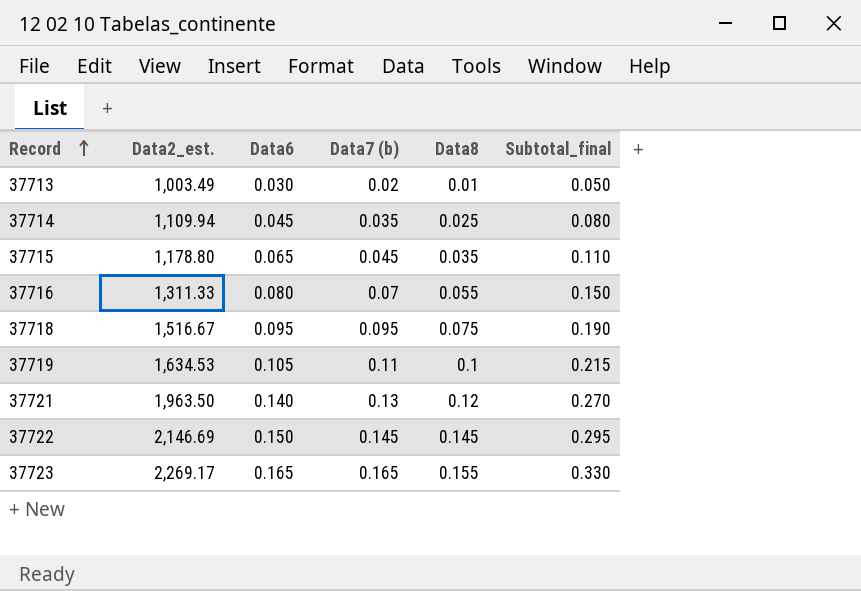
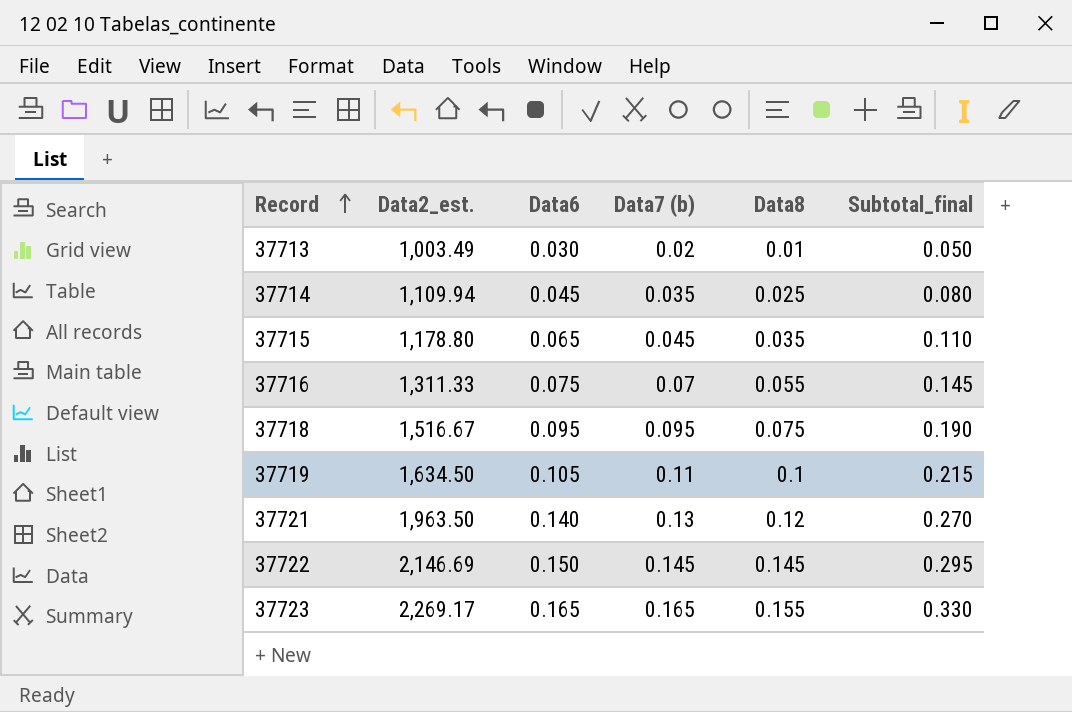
37716 | Data6: 0.080 -> 0.075
37716 | Subtotal_final: 0.150 -> 0.145
37719 | Data2_est.: 1,634.53 -> 1,634.50

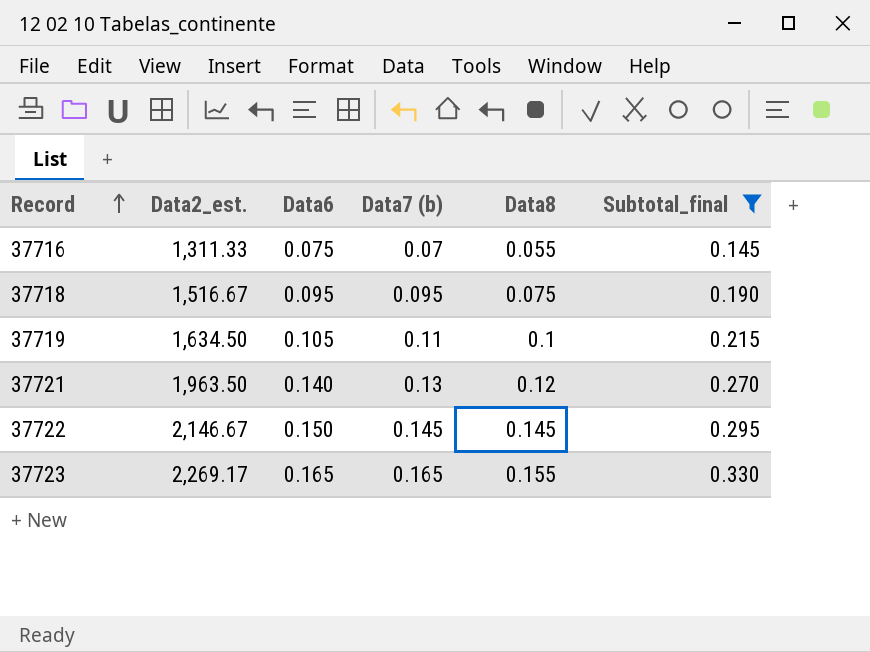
filter: none -> Subtotal_final >= 0.145
37722 | Data2_est.: 2,146.69 -> 2,146.67

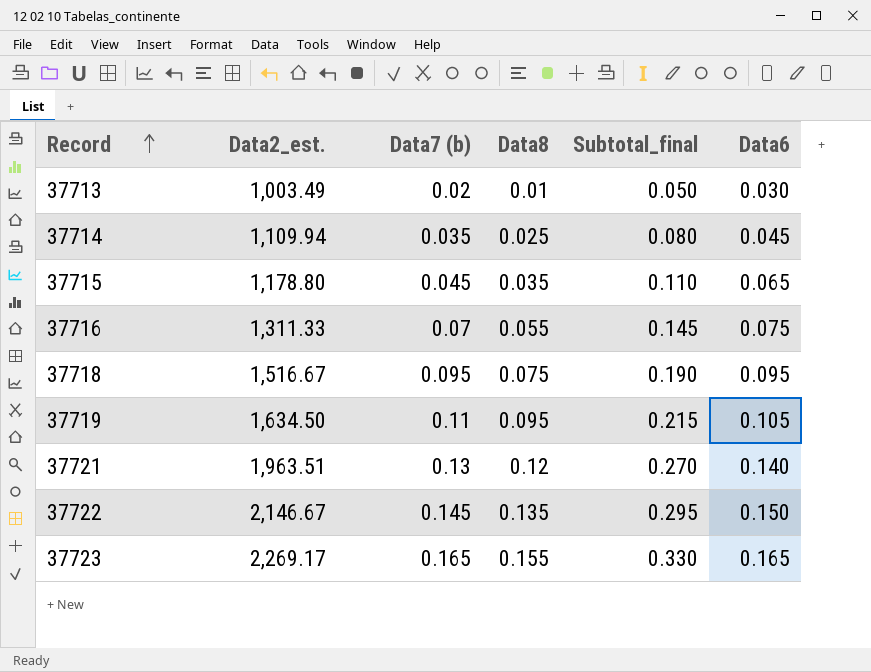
filter: Subtotal_final >= 0.145 -> none
column Data6 | position: 3 -> 6
37719 | Data8: 0.1 -> 0.095
37721 | Data2_est.: 1,963.50 -> 1,963.51
37722 | Data8: 0.145 -> 0.135

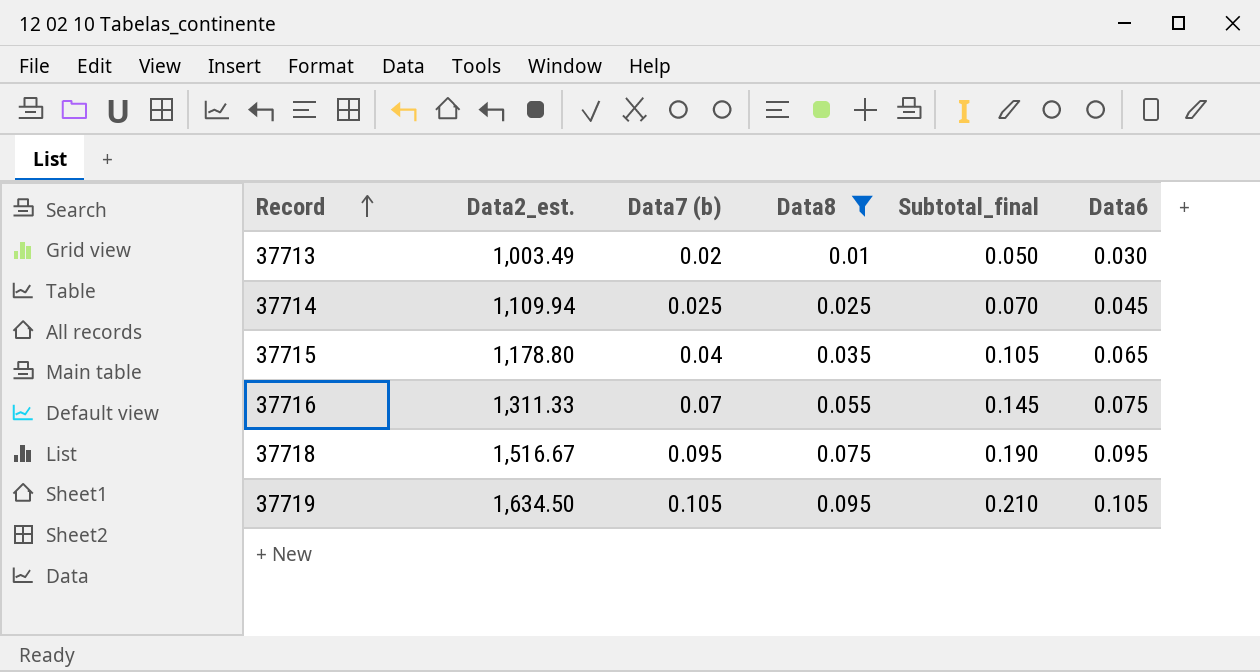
filter: none -> Data8 <= 0.095
37714 | Data7 (b): 0.035 -> 0.025
37714 | Subtotal_final: 0.080 -> 0.070
37715 | Data7 (b): 0.045 -> 0.04
37715 | Subtotal_final: 0.110 -> 0.105
37719 | Data7 (b): 0.11 -> 0.105
37719 | Subtotal_final: 0.215 -> 0.210

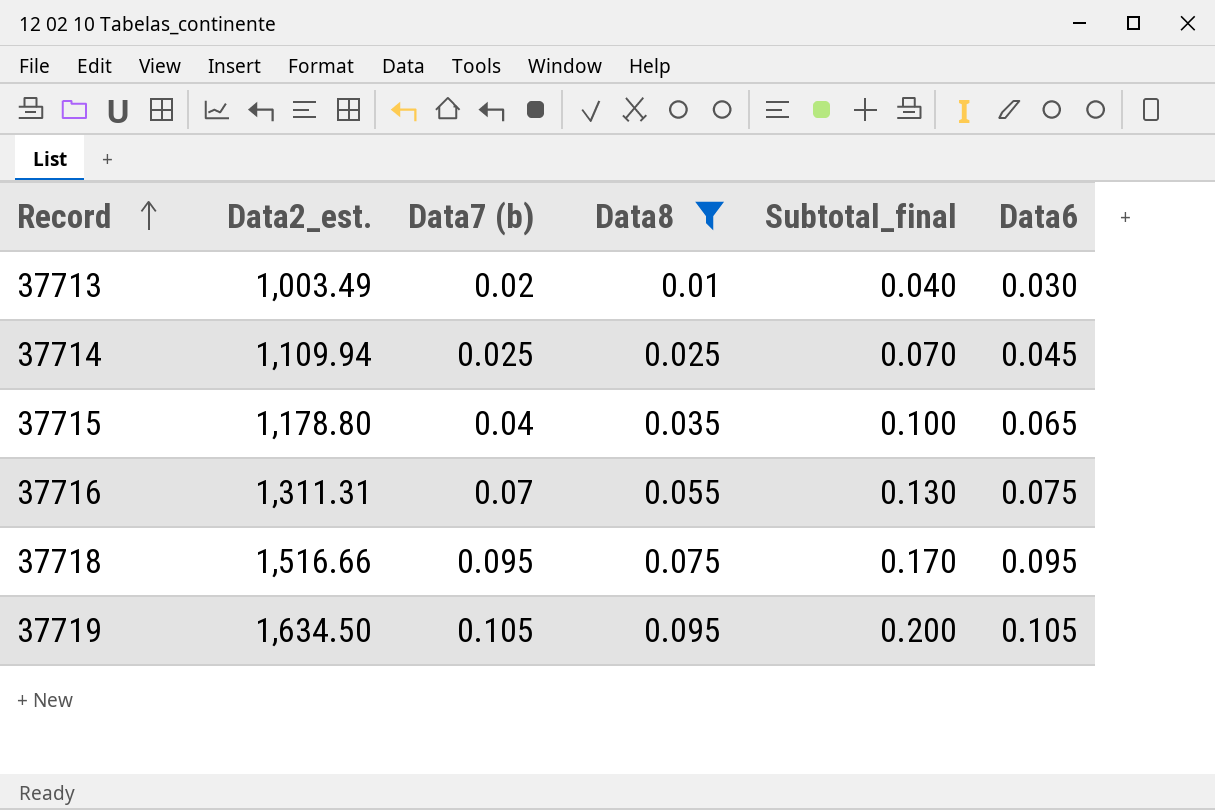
column Subtotal_final | formula: [Data7 (b)] + [Data6] -> [Data8] + [Data6]
37716 | Data2_est.: 1,311.33 -> 1,311.31
37718 | Data2_est.: 1,516.67 -> 1,516.66

